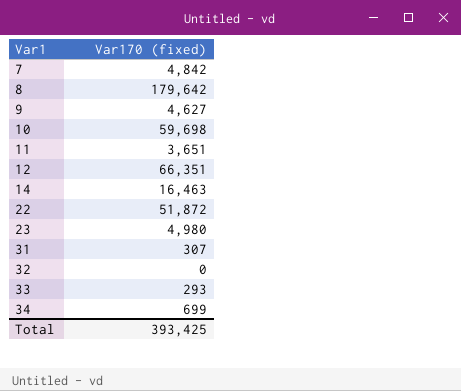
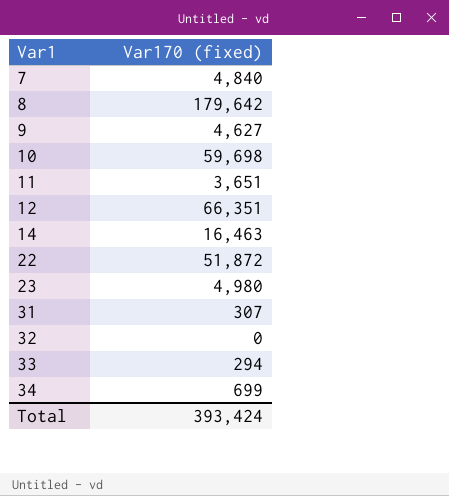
7 | Var170 (fixed): 4,842 -> 4,840
33 | Var170 (fixed): 293 -> 294
Total | Var170 (fixed): 393,425 -> 393,424

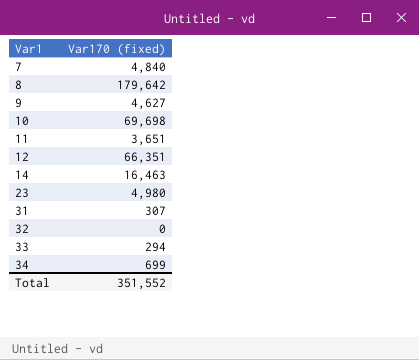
row 22: 51,872 -> none
10 | Var170 (fixed): 59,698 -> 69,698
Total | Var170 (fixed): 393,424 -> 351,552

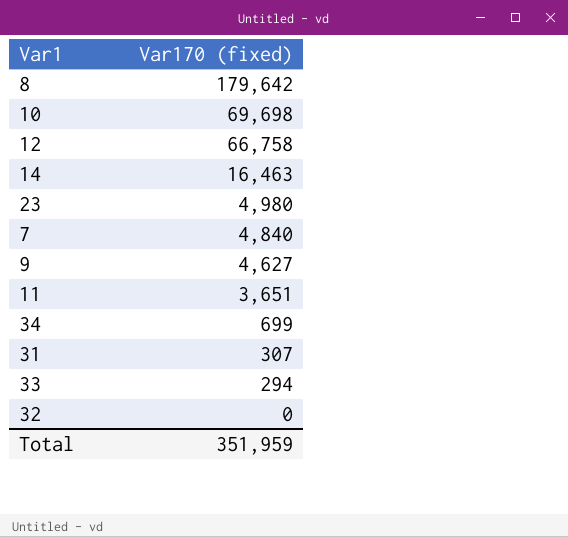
row order: Var1 ascending -> Var170 (fixed) descending
12 | Var170 (fixed): 66,351 -> 66,758
Total | Var170 (fixed): 351,552 -> 351,959

